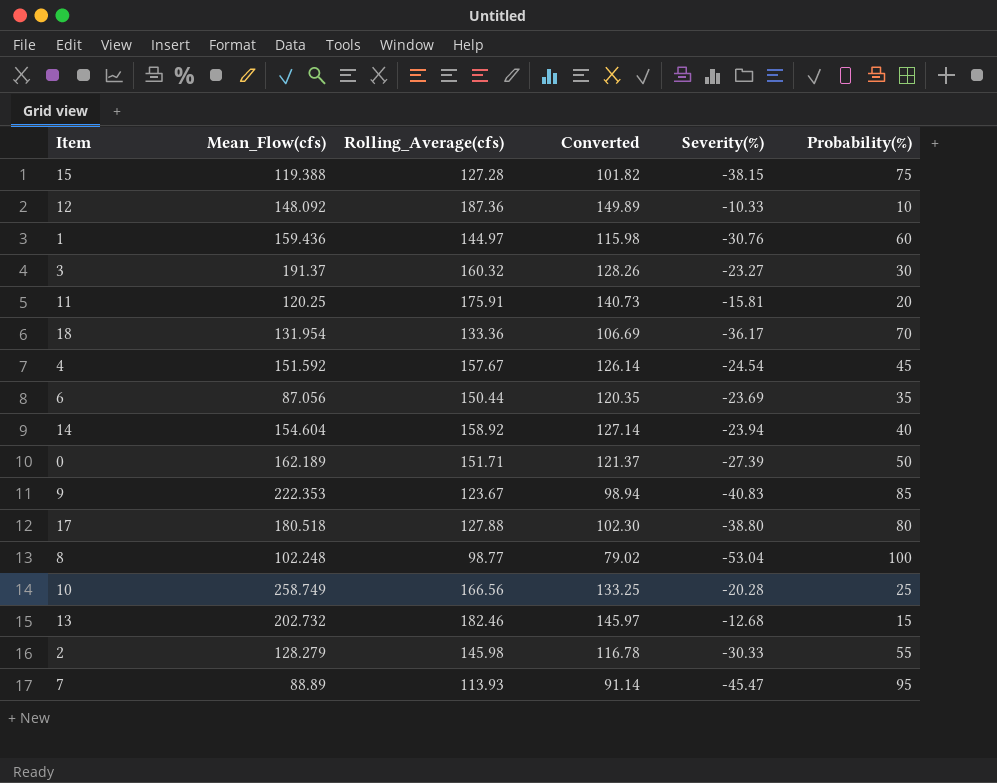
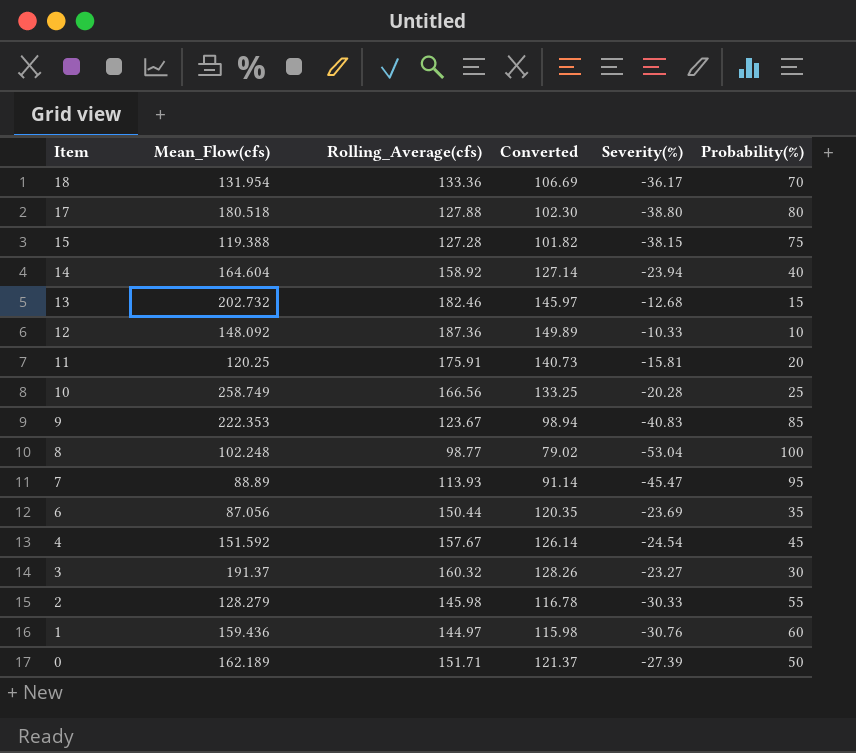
row order: none -> Item descending
14 | Mean_Flow(cfs): 154.604 -> 164.604

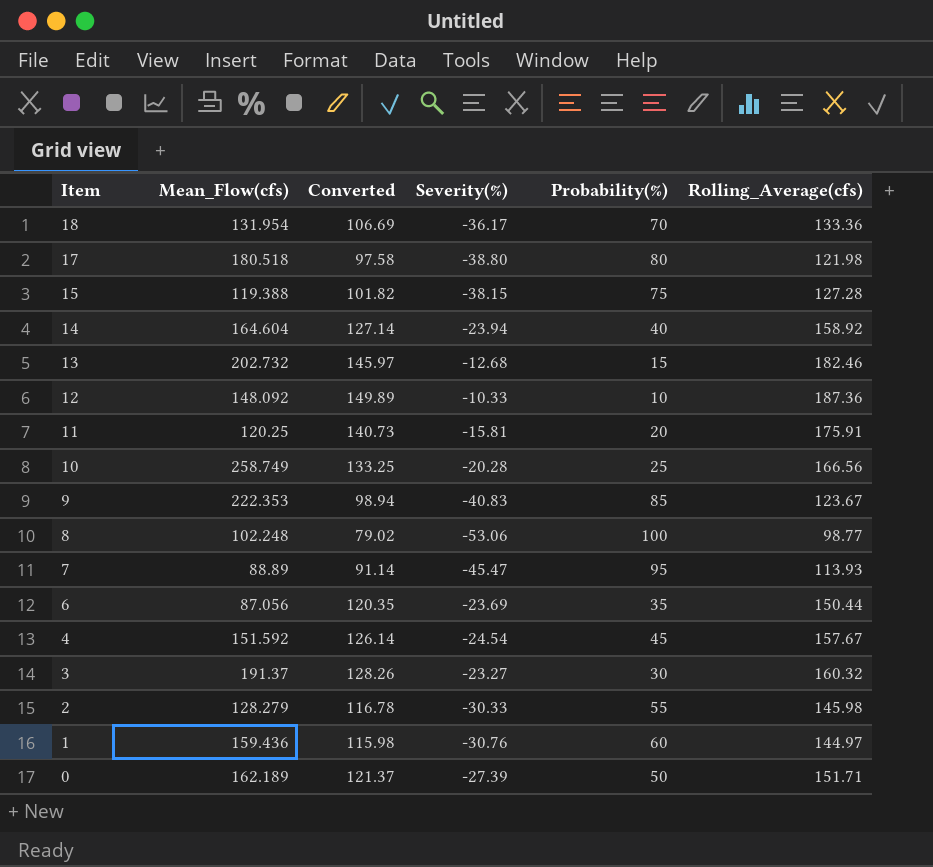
column Rolling_Average(cfs) | position: 3 -> 6
17 | Converted: 102.30 -> 97.58
17 | Rolling_Average(cfs): 127.88 -> 121.98
8 | Severity(%): -53.04 -> -53.06

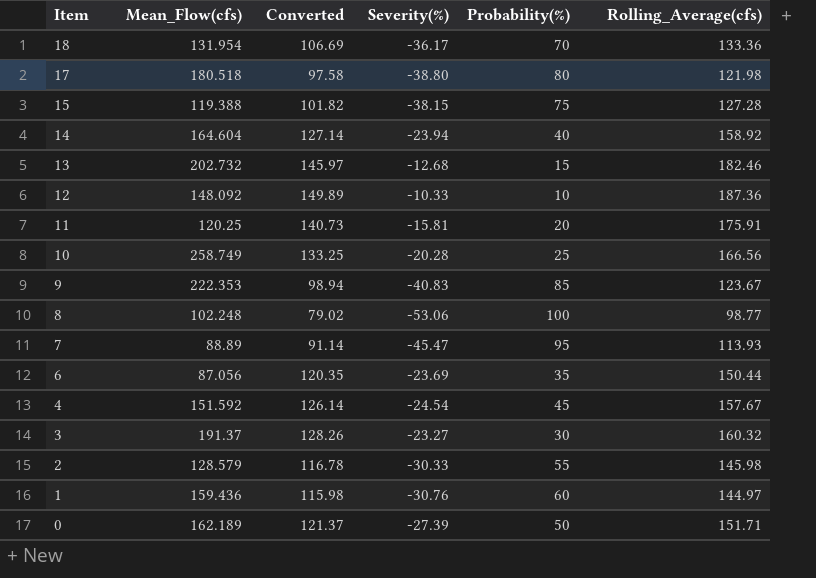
2 | Mean_Flow(cfs): 128.279 -> 128.579

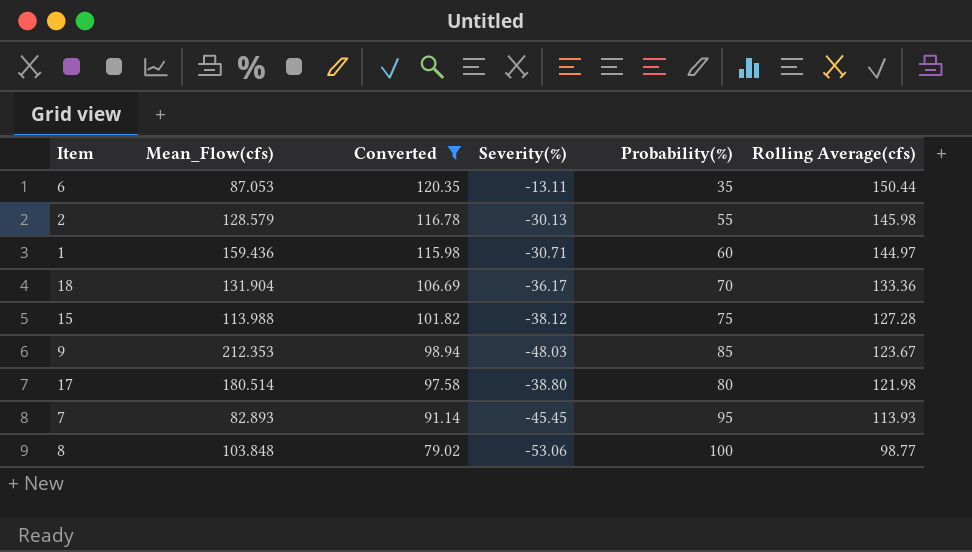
filter: none -> Converted <= 120.35
row order: Item descending -> Converted descending
column name: Rolling_Average(cfs) -> Rolling Average(cfs)
6 | Mean_Flow(cfs): 87.056 -> 87.053
6 | Severity(%): -23.69 -> -13.11
2 | Severity(%): -30.33 -> -30.13
1 | Severity(%): -30.76 -> -30.71
18 | Mean_Flow(cfs): 131.954 -> 131.904
15 | Mean_Flow(cfs): 119.388 -> 113.988
15 | Severity(%): -38.15 -> -38.12
9 | Mean_Flow(cfs): 222.353 -> 212.353
9 | Severity(%): -40.83 -> -48.03
17 | Mean_Flow(cfs): 180.518 -> 180.514
7 | Mean_Flow(cfs): 88.89 -> 82.893
7 | Severity(%): -45.47 -> -45.45
8 | Mean_Flow(cfs): 102.248 -> 103.848

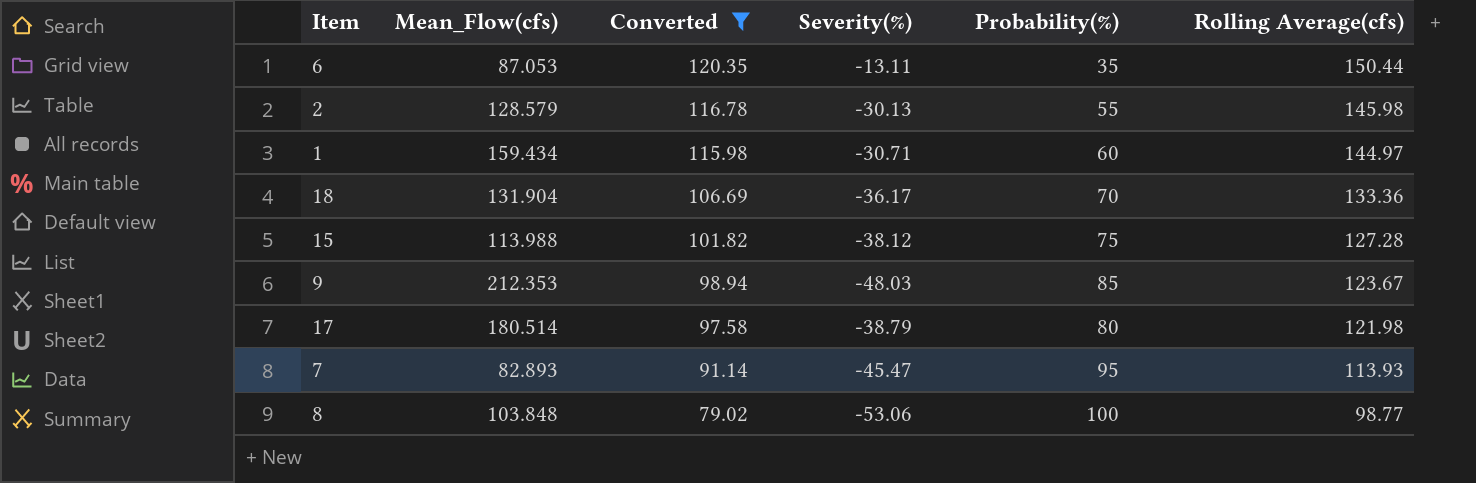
1 | Mean_Flow(cfs): 159.436 -> 159.434
17 | Severity(%): -38.80 -> -38.79
7 | Severity(%): -45.45 -> -45.47

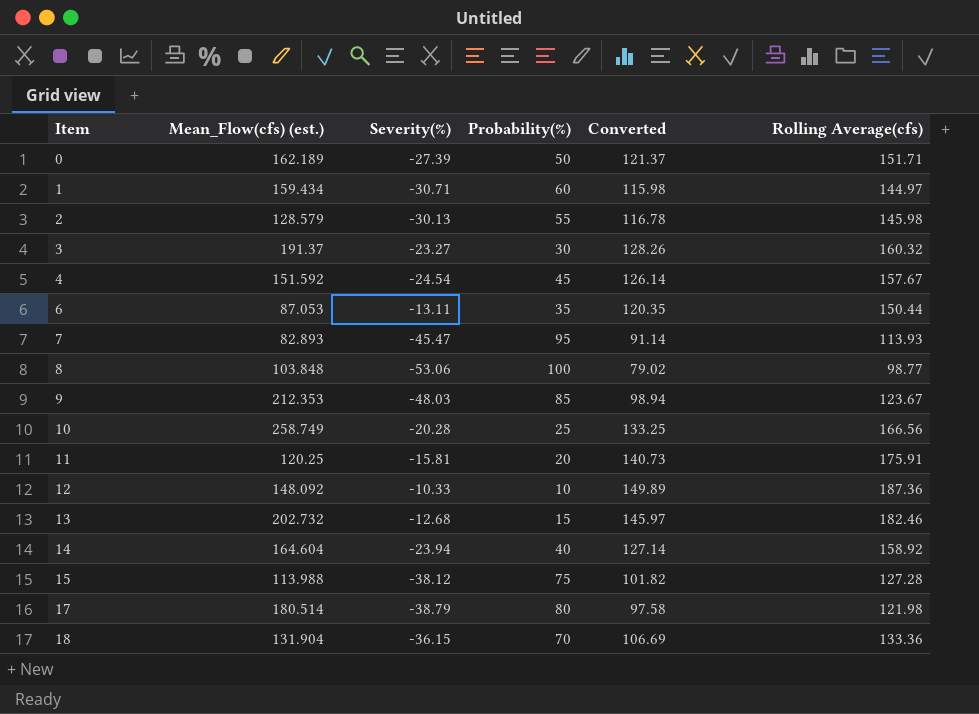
filter: Converted <= 120.35 -> none
row order: Converted descending -> Item ascending
column name: Mean_Flow(cfs) -> Mean_Flow(cfs) (est.)
column Converted | position: 3 -> 5
18 | Severity(%): -36.17 -> -36.15

